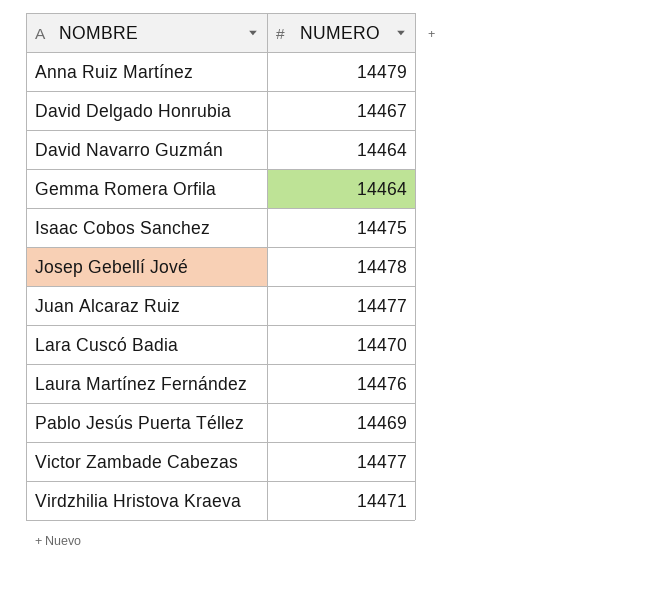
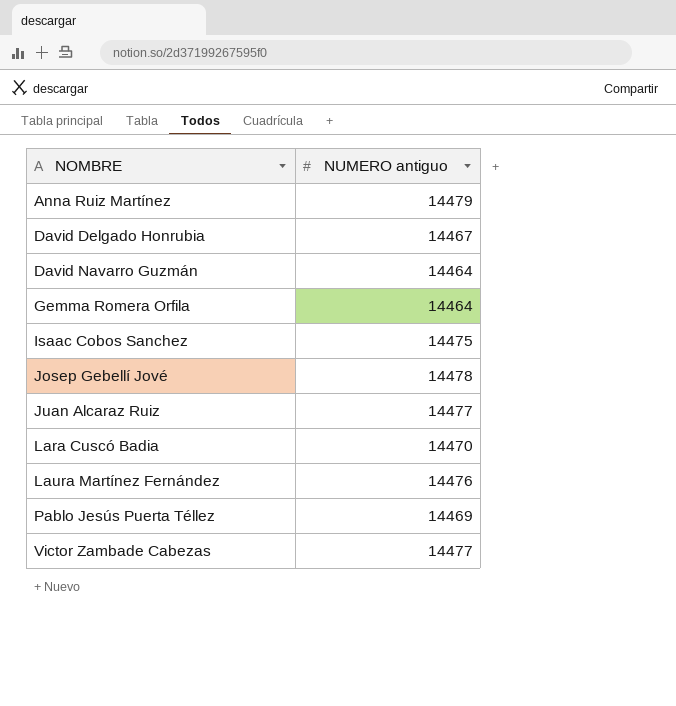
column name: NUMERO -> NUMERO antiguo
row Virdzhilia Hristova Kraeva: 14471 -> none

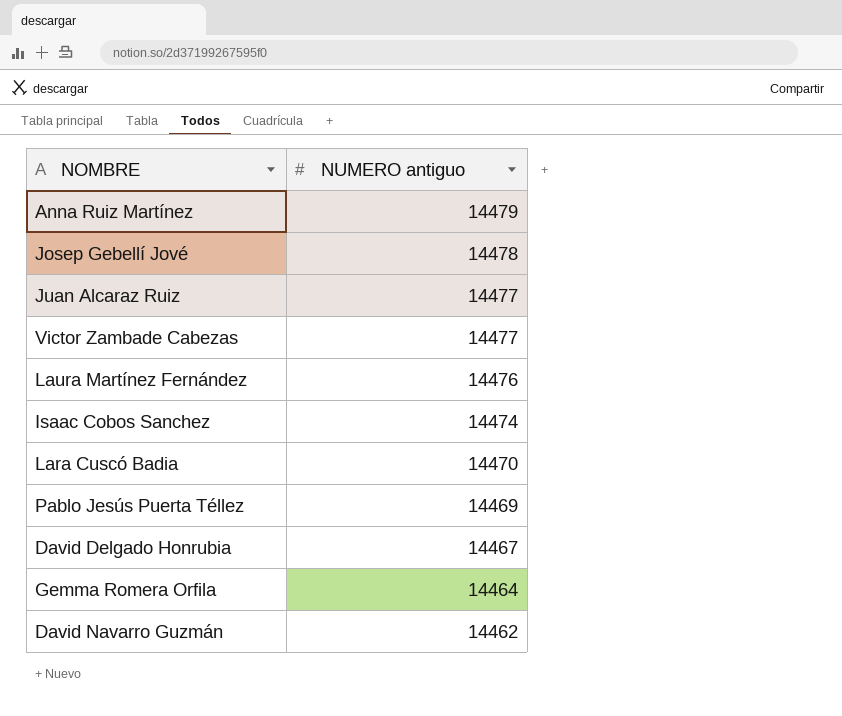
row order: NOMBRE ascending -> NUMERO antiguo descending
Isaac Cobos Sanchez | NUMERO antiguo: 14475 -> 14474
David Navarro Guzmán | NUMERO antiguo: 14464 -> 14462

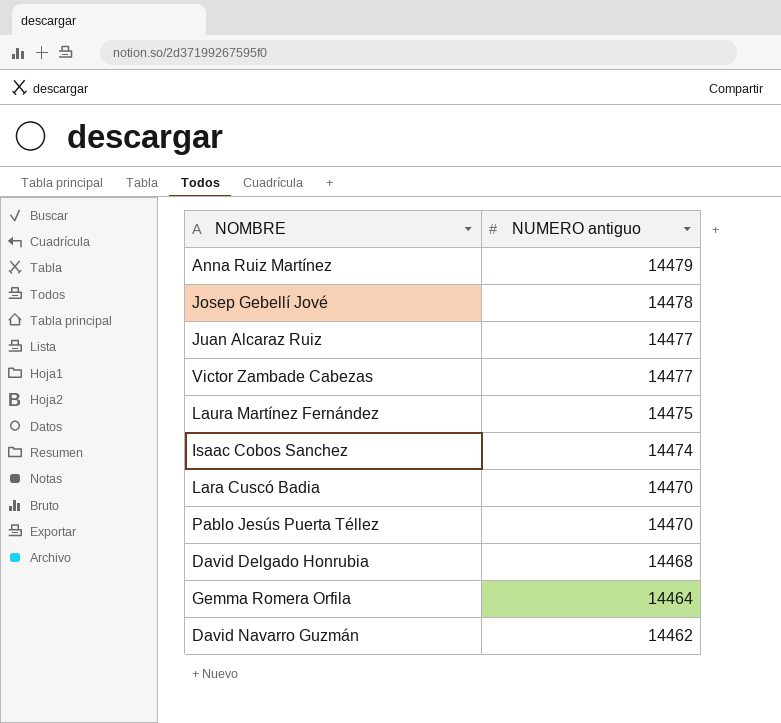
Laura Martínez Fernández | NUMERO antiguo: 14476 -> 14475
Pablo Jesús Puerta Téllez | NUMERO antiguo: 14469 -> 14470
David Delgado Honrubia | NUMERO antiguo: 14467 -> 14468

